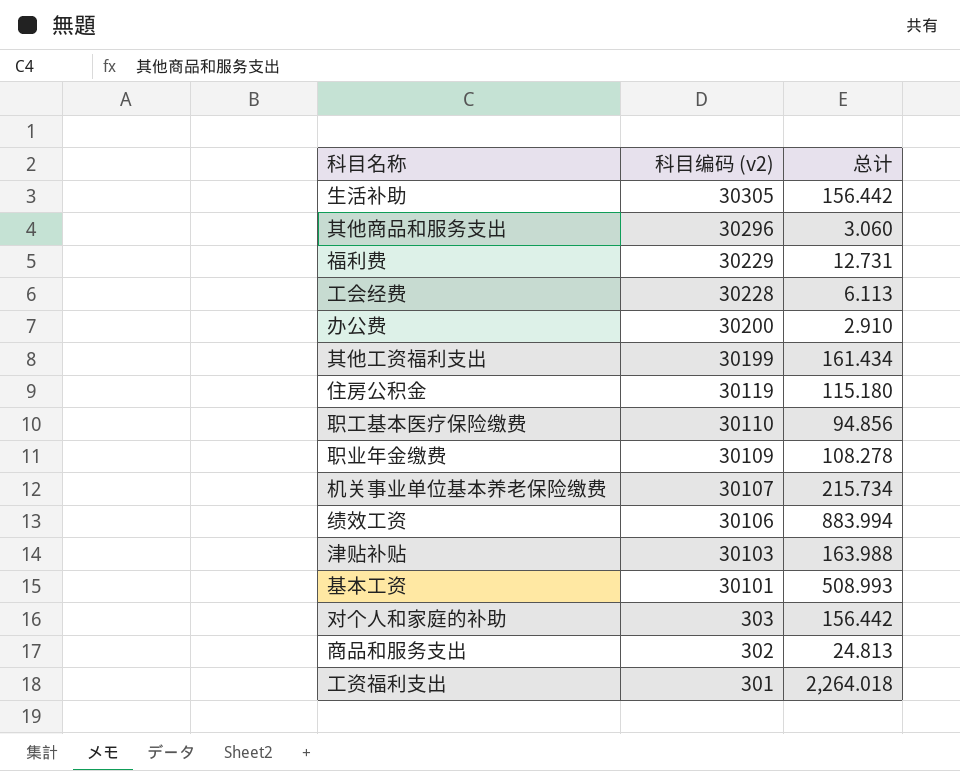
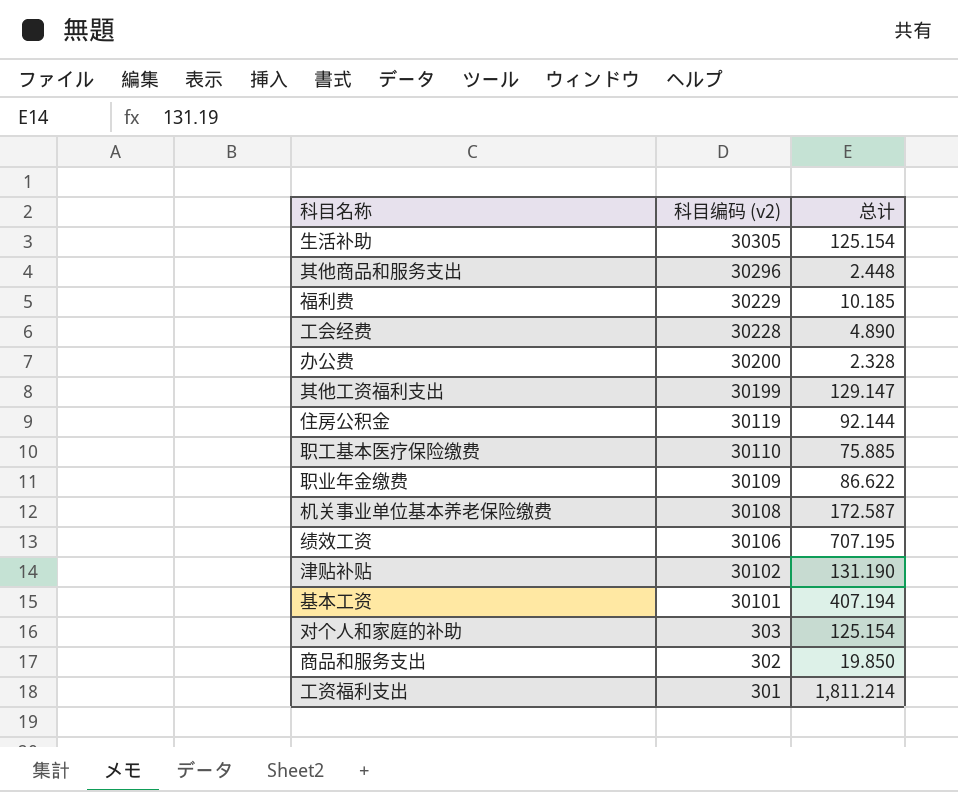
生活补助 | 总计: 156.442 -> 125.154
其他商品和服务支出 | 总计: 3.060 -> 2.448
福利费 | 总计: 12.731 -> 10.185
工会经费 | 总计: 6.113 -> 4.890
办公费 | 总计: 2.910 -> 2.328
其他工资福利支出 | 总计: 161.434 -> 129.147
住房公积金 | 总计: 115.180 -> 92.144
职工基本医疗保险缴费 | 总计: 94.856 -> 75.885
职业年金缴费 | 总计: 108.278 -> 86.622
机关事业单位基本养老保险缴费 | 科目编码 (v2): 30107 -> 30108
机关事业单位基本养老保险缴费 | 总计: 215.734 -> 172.587
绩效工资 | 总计: 883.994 -> 707.195
津贴补贴 | 科目编码 (v2): 30103 -> 30102
津贴补贴 | 总计: 163.988 -> 131.190
基本工资 | 总计: 508.993 -> 407.194
对个人和家庭的补助 | 总计: 156.442 -> 125.154
商品和服务支出 | 总计: 24.813 -> 19.850
工资福利支出 | 总计: 2,264.018 -> 1,811.214

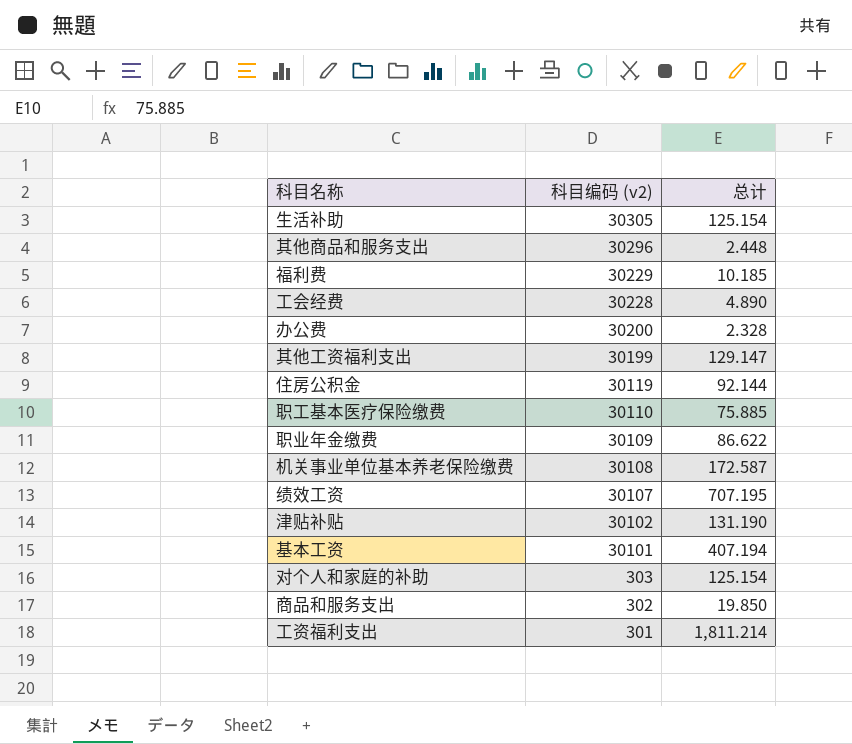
绩效工资 | 科目编码 (v2): 30106 -> 30107

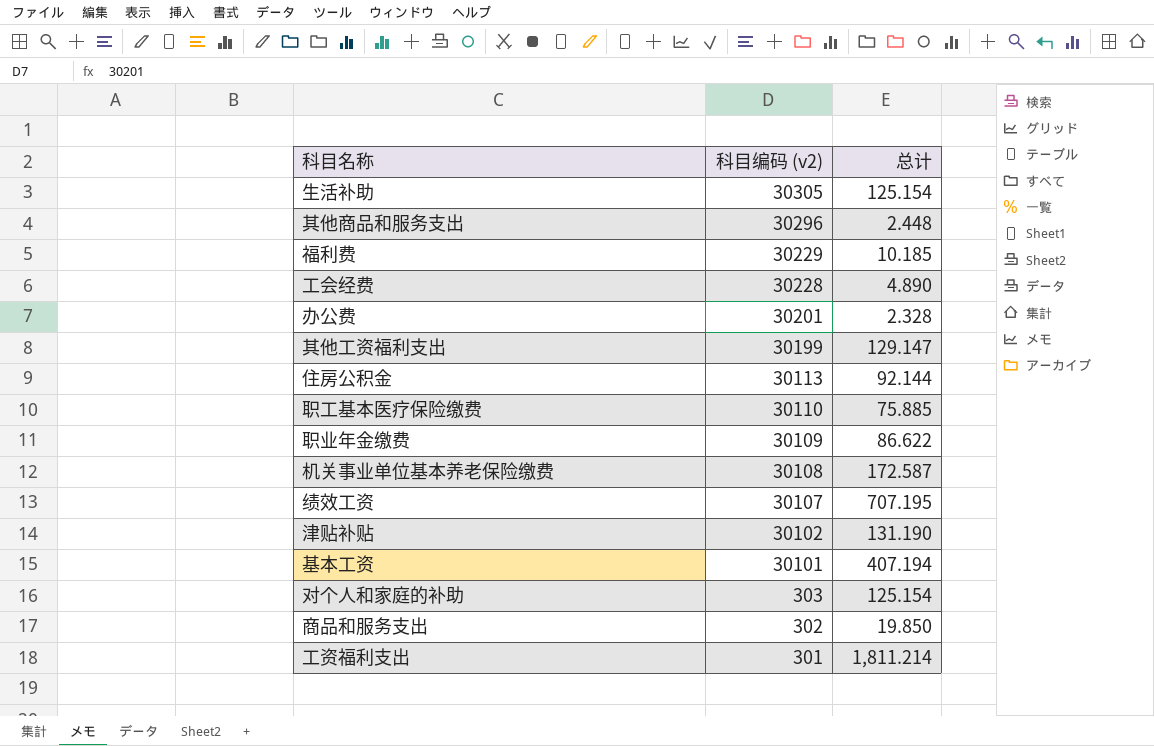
办公费 | 科目编码 (v2): 30200 -> 30201
住房公积金 | 科目编码 (v2): 30119 -> 30113

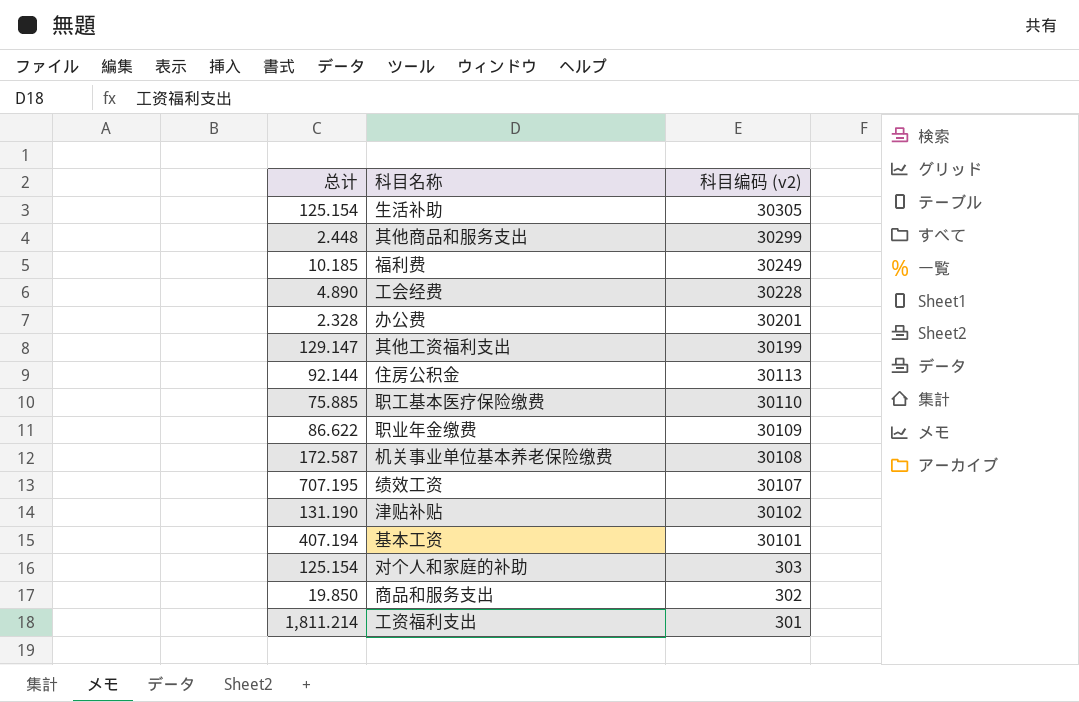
column 总计 | position: 3 -> 1
其他商品和服务支出 | 科目编码 (v2): 30296 -> 30299
福利费 | 科目编码 (v2): 30229 -> 30249

